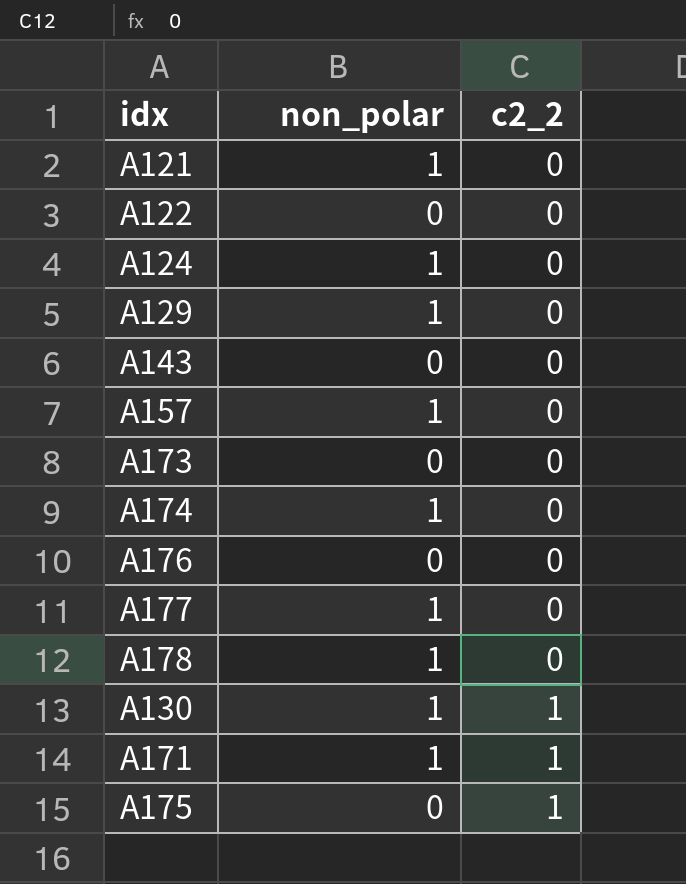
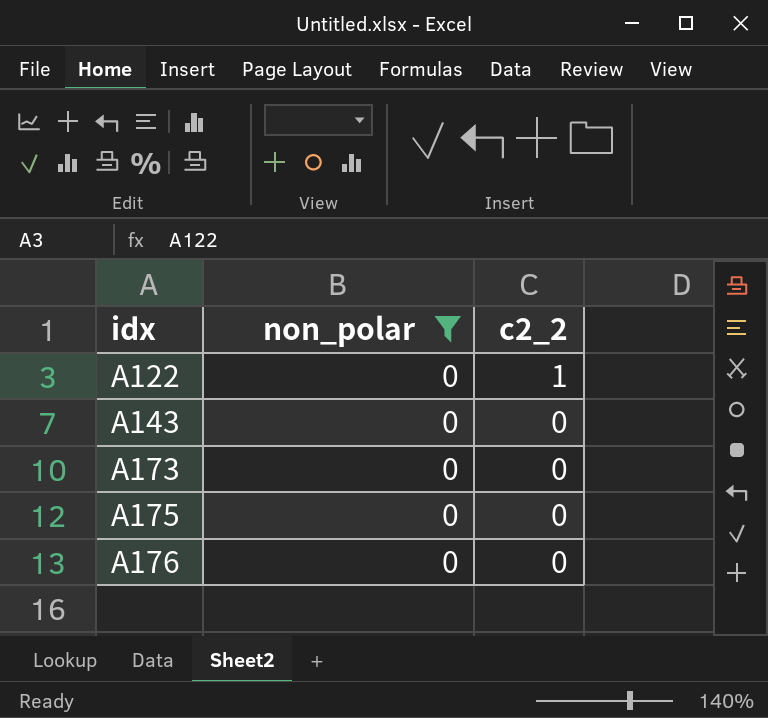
filter: none -> non_polar = 0
row order: c2_2 ascending -> idx ascending
A122 | c2_2: 0 -> 1
A175 | c2_2: 1 -> 0

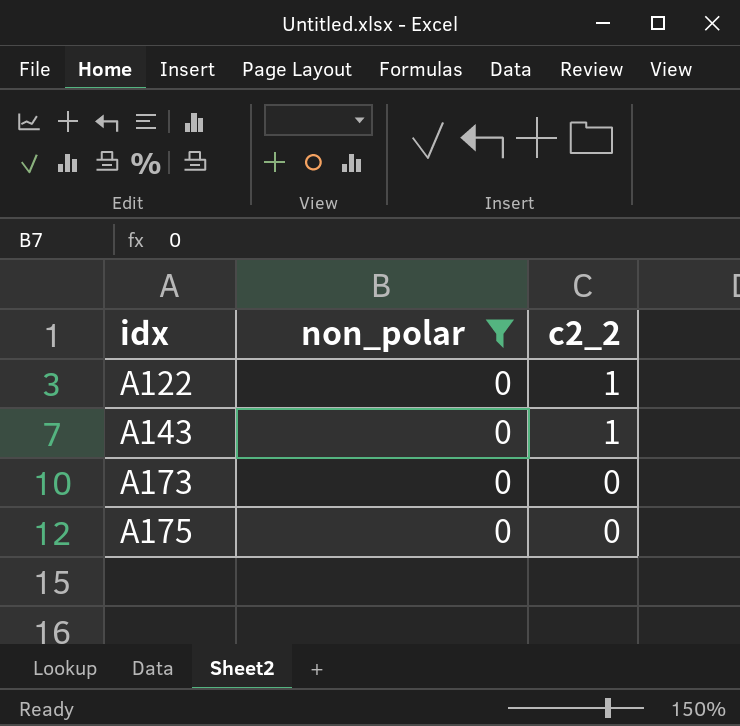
row A176: 0 | 0 -> none
A143 | c2_2: 0 -> 1

